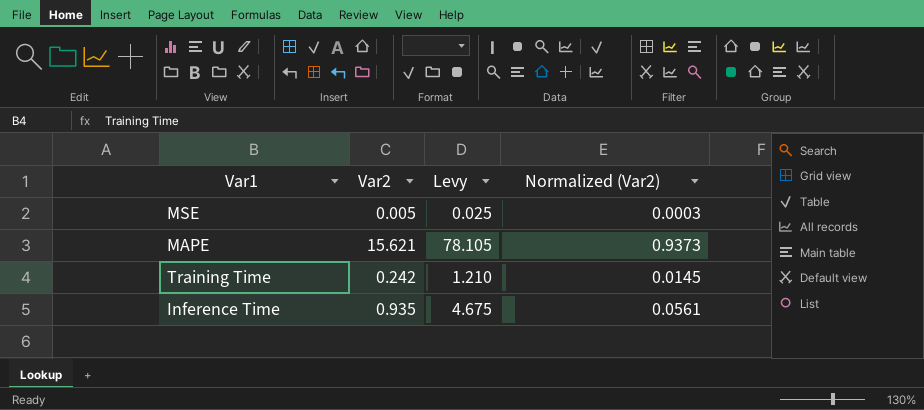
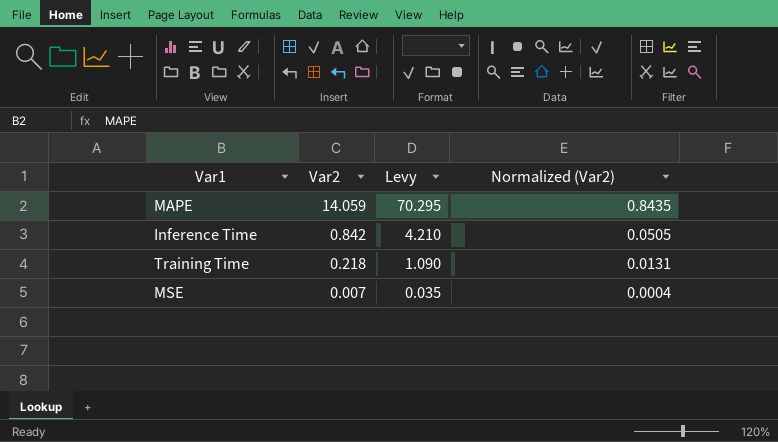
row order: none -> Var2 descending
MAPE | Var2: 15.621 -> 14.059
MAPE | Levy: 78.105 -> 70.295
MAPE | Normalized (Var2): 0.9373 -> 0.8435
Inference Time | Var2: 0.935 -> 0.842
Inference Time | Levy: 4.675 -> 4.210
Inference Time | Normalized (Var2): 0.0561 -> 0.0505
Training Time | Var2: 0.242 -> 0.218
Training Time | Levy: 1.210 -> 1.090
Training Time | Normalized (Var2): 0.0145 -> 0.0131
MSE | Var2: 0.005 -> 0.007
MSE | Levy: 0.025 -> 0.035
MSE | Normalized (Var2): 0.0003 -> 0.0004

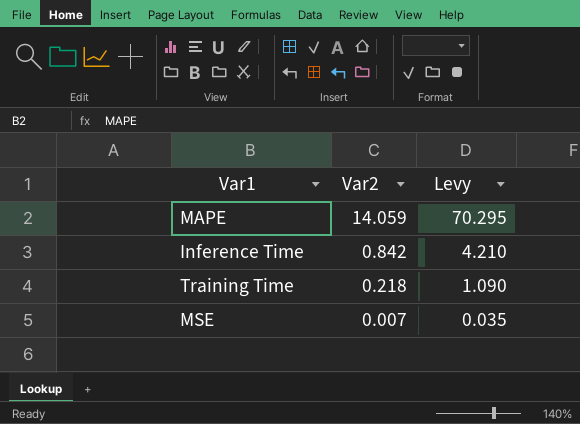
column Normalized (Var2) | formula: [Var2] * 0.06 -> none

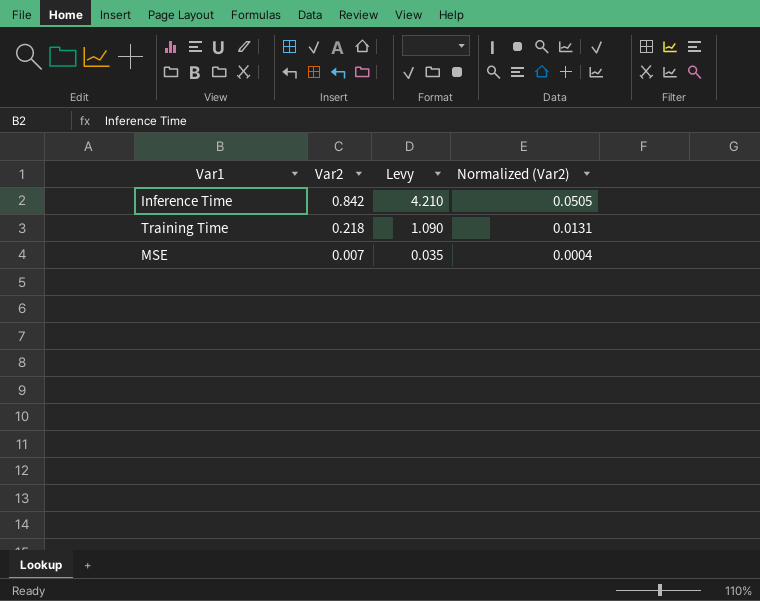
column Normalized (Var2) | formula: none -> [Var2] * 0.06
row MAPE: 14.059 | 70.295 -> none

